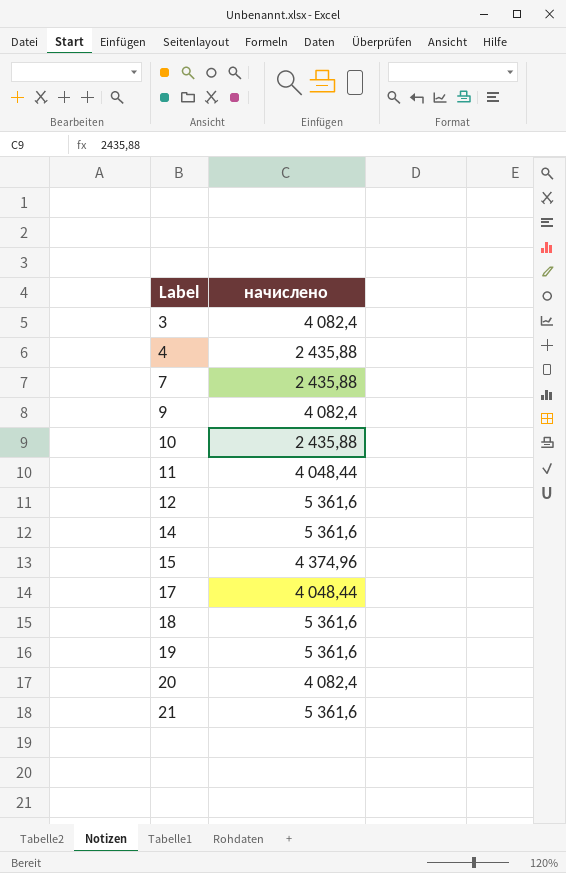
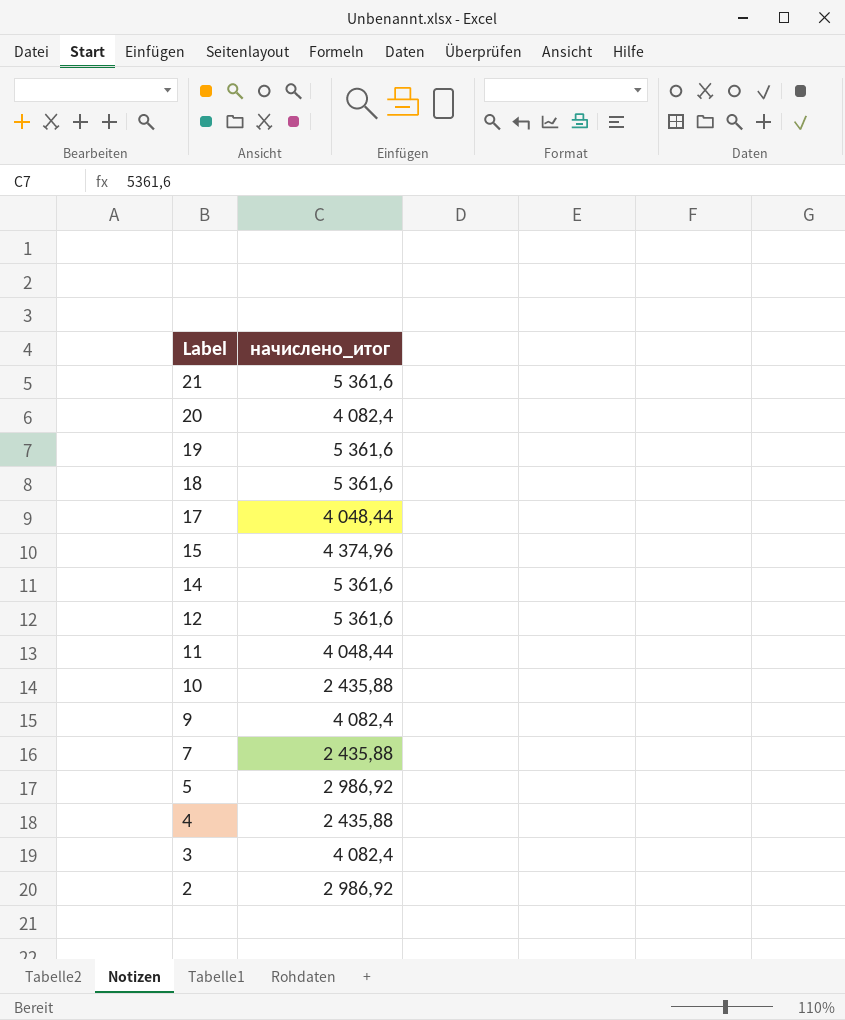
row order: Label ascending -> Label descending
column name: начислено -> начислено_итог
row 5: none -> 2 986,92
row 2: none -> 2 986,92

